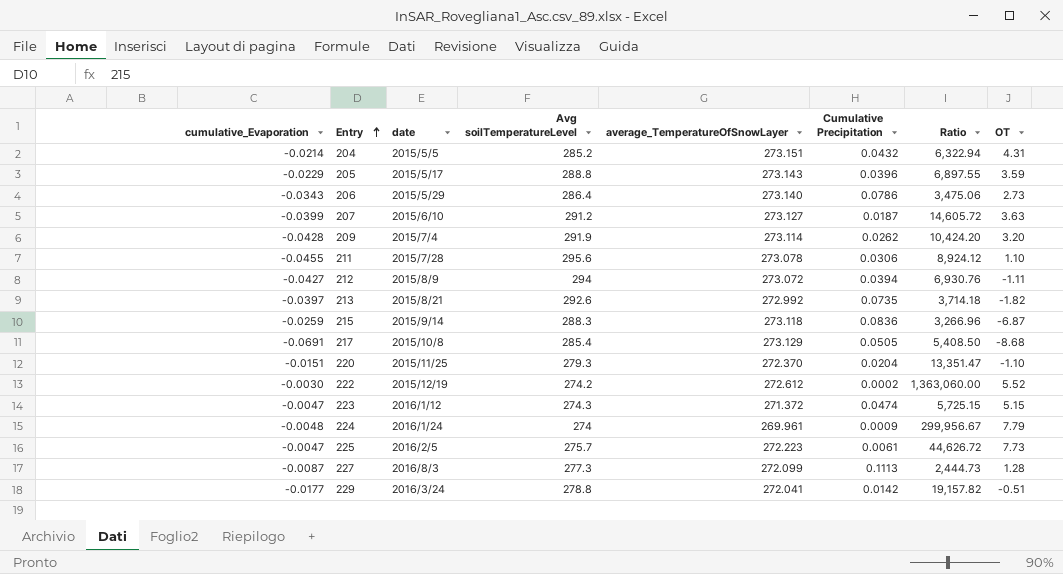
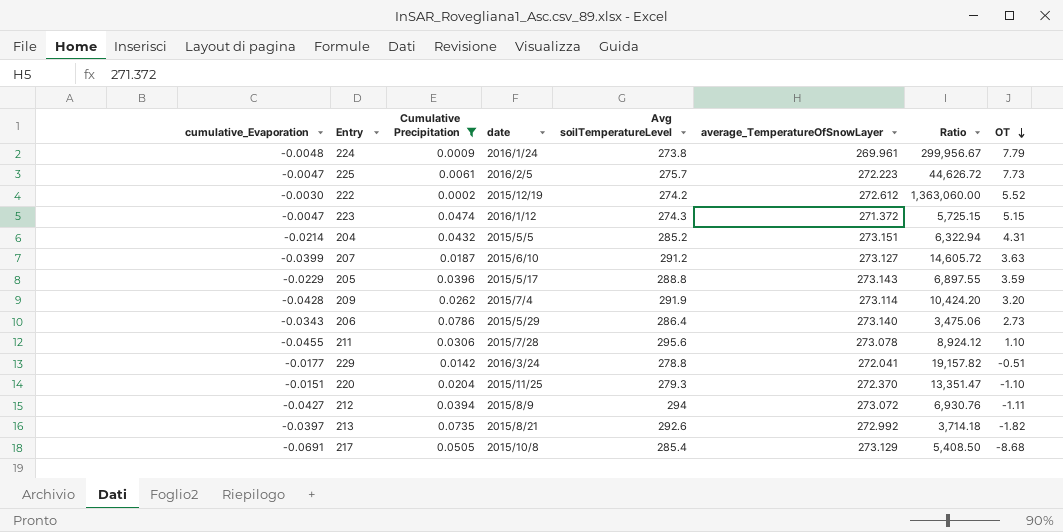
filter: none -> Cumulative Precipitation <= 0.0786
row order: Entry ascending -> OT descending
column Cumulative Precipitation | position: 6 -> 3
224 | Avg soilTemperatureLevel: 274 -> 273.8

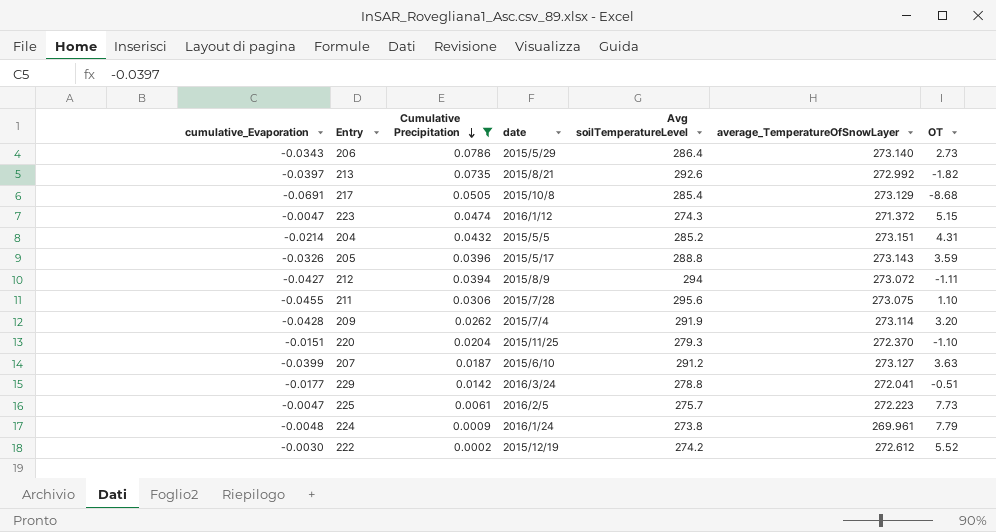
row order: OT descending -> Cumulative Precipitation descending
column Ratio | formula: [average_TemperatureOfSnowLayer] / [Cumulative Precipitation] -> none
205 | cumulative_Evaporation: -0.0229 -> -0.0326
211 | average_TemperatureOfSnowLayer: 273.078 -> 273.075

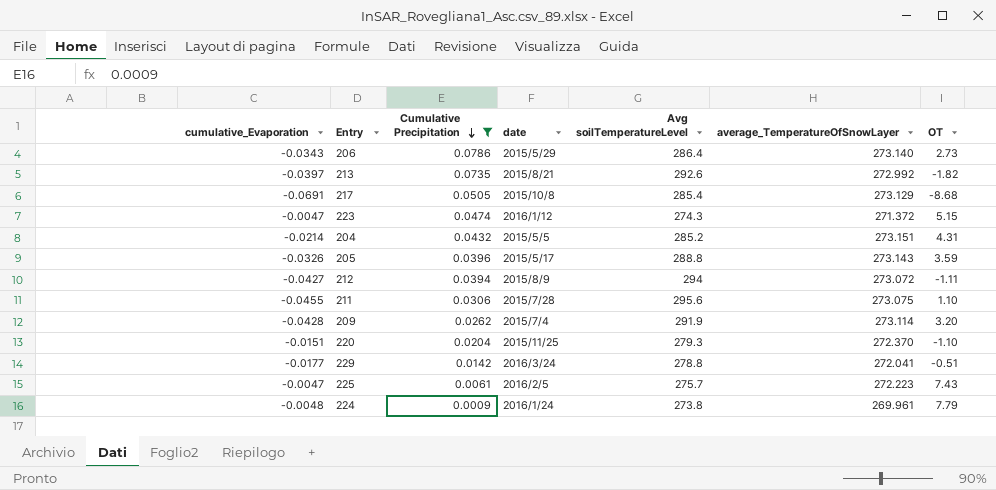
row 207: -0.0399 | 0.0187 | 2015/6/10 | 291.2 | 273.127 | 3.63 -> none
row 222: -0.0030 | 0.0002 | 2015/12/19 | 274.2 | 272.612 | 5.52 -> none
225 | OT: 7.73 -> 7.43

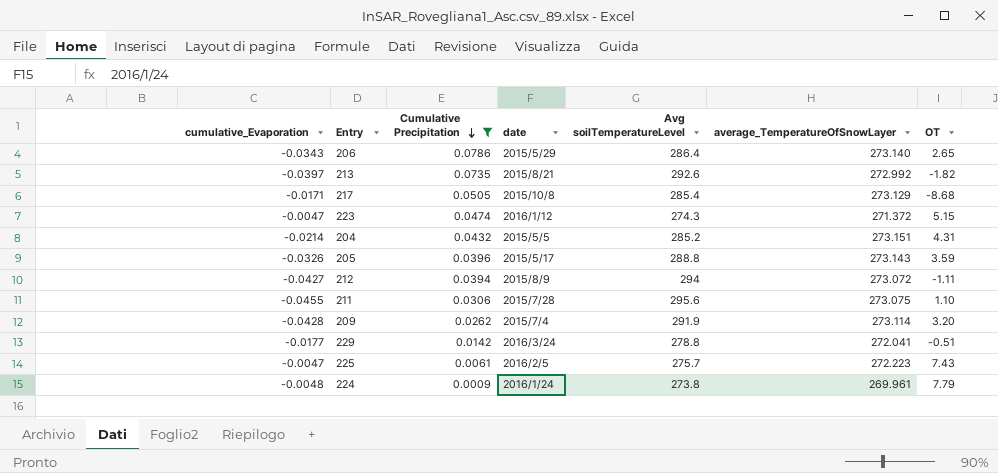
row 220: -0.0151 | 0.0204 | 2015/11/25 | 279.3 | 272.370 | -1.10 -> none
206 | OT: 2.73 -> 2.65
217 | cumulative_Evaporation: -0.0691 -> -0.0171

